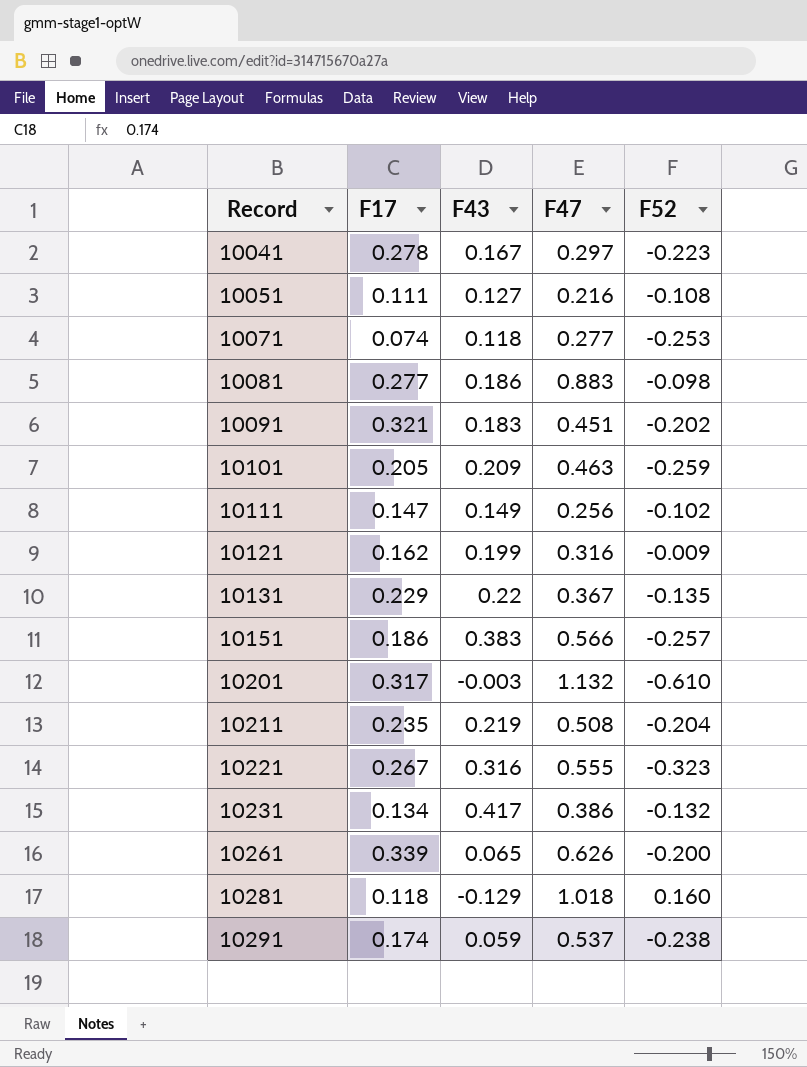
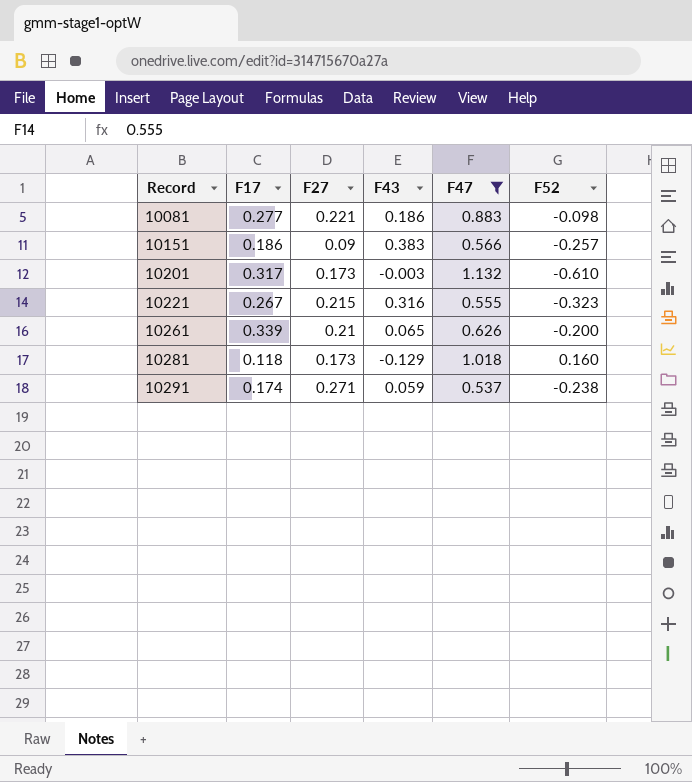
filter: none -> F47 >= 0.537
column F27 | position: none -> 3

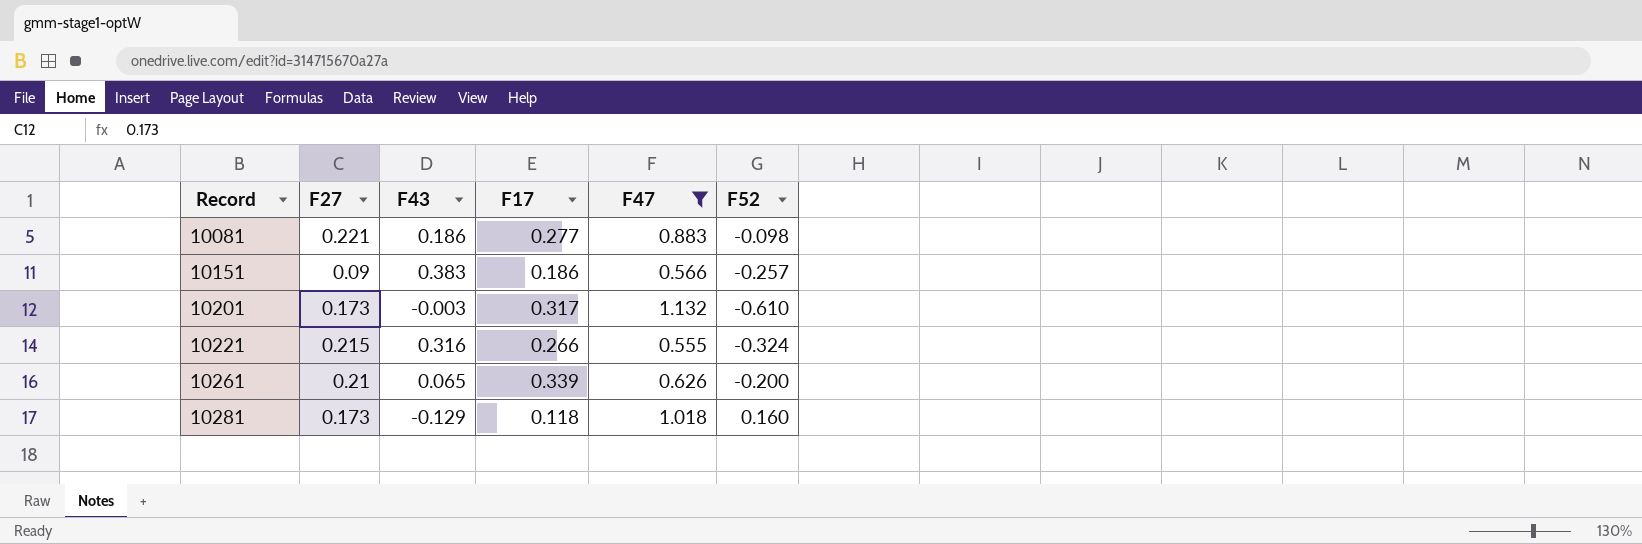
column F17 | position: 2 -> 4
row 10291: 0.174 | 0.271 | 0.059 | 0.537 | -0.238 -> none
10221 | F17: 0.267 -> 0.266
10221 | F52: -0.323 -> -0.324

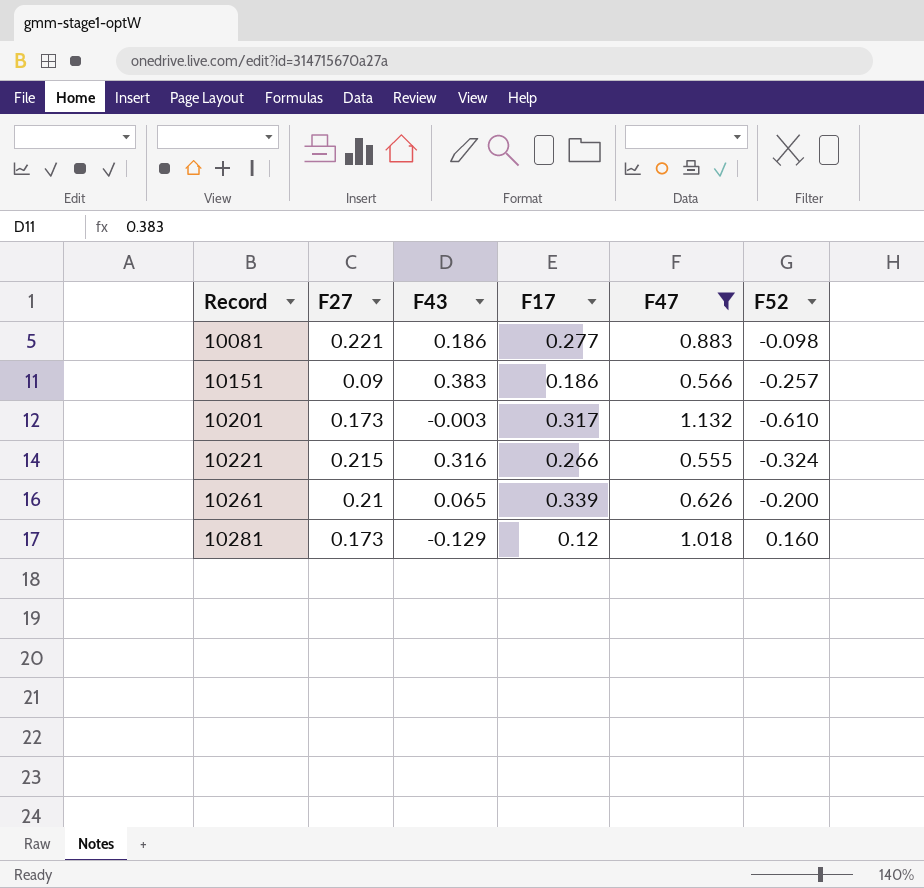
10281 | F17: 0.118 -> 0.12

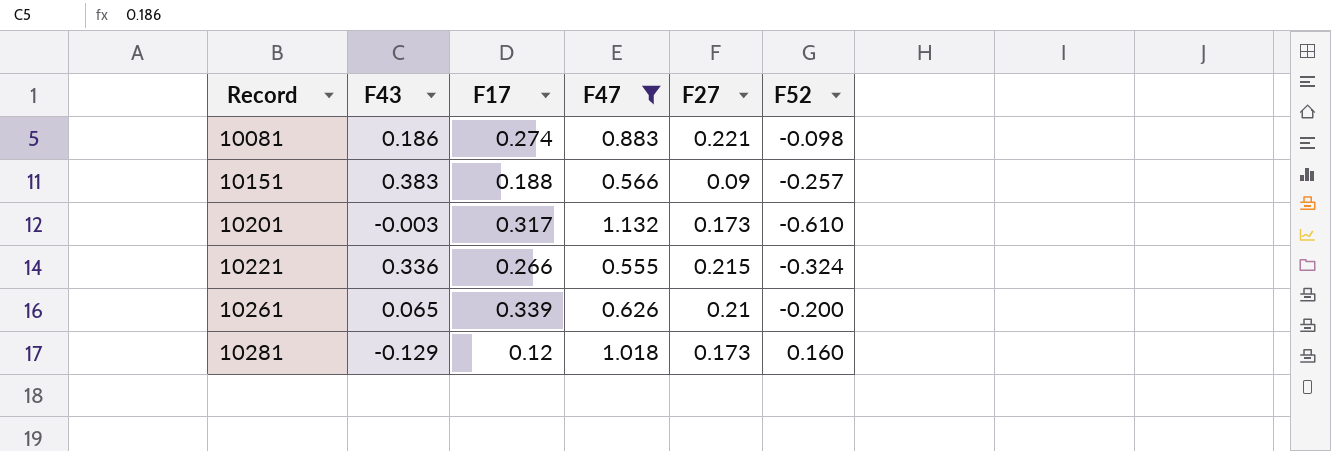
column F27 | position: 2 -> 5
10081 | F17: 0.277 -> 0.274
10151 | F17: 0.186 -> 0.188
10221 | F43: 0.316 -> 0.336

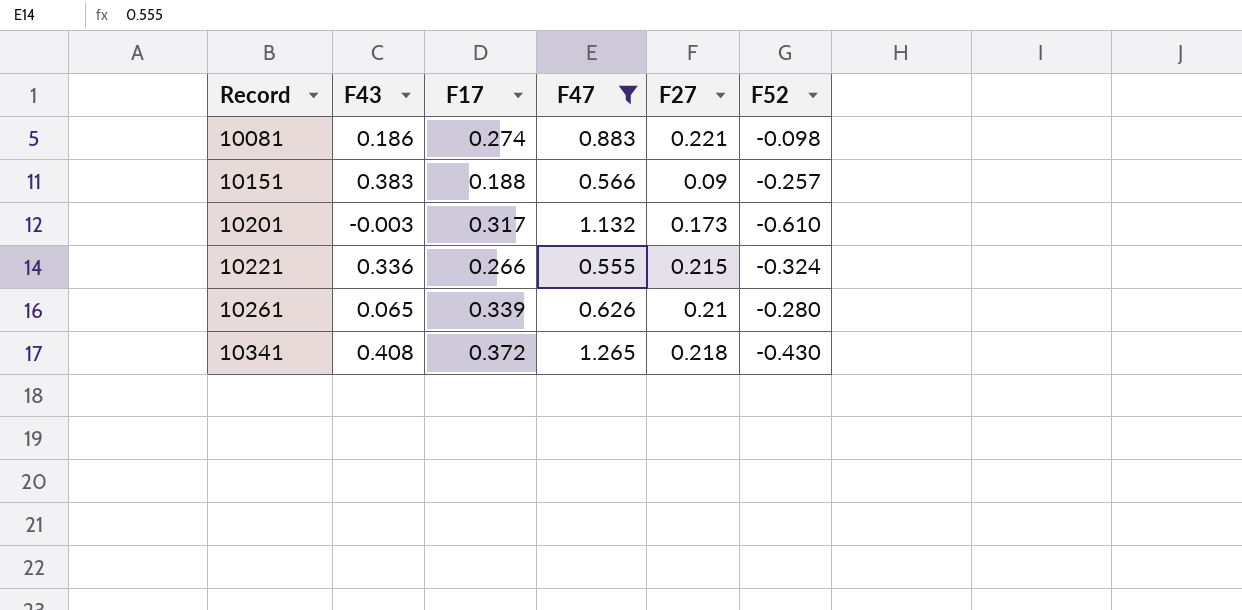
row 10281: -0.129 | 0.12 | 1.018 | 0.173 | 0.160 -> none
10261 | F52: -0.200 -> -0.280
row 10341: none -> 0.408 | 0.372 | 1.265 | 0.218 | -0.430

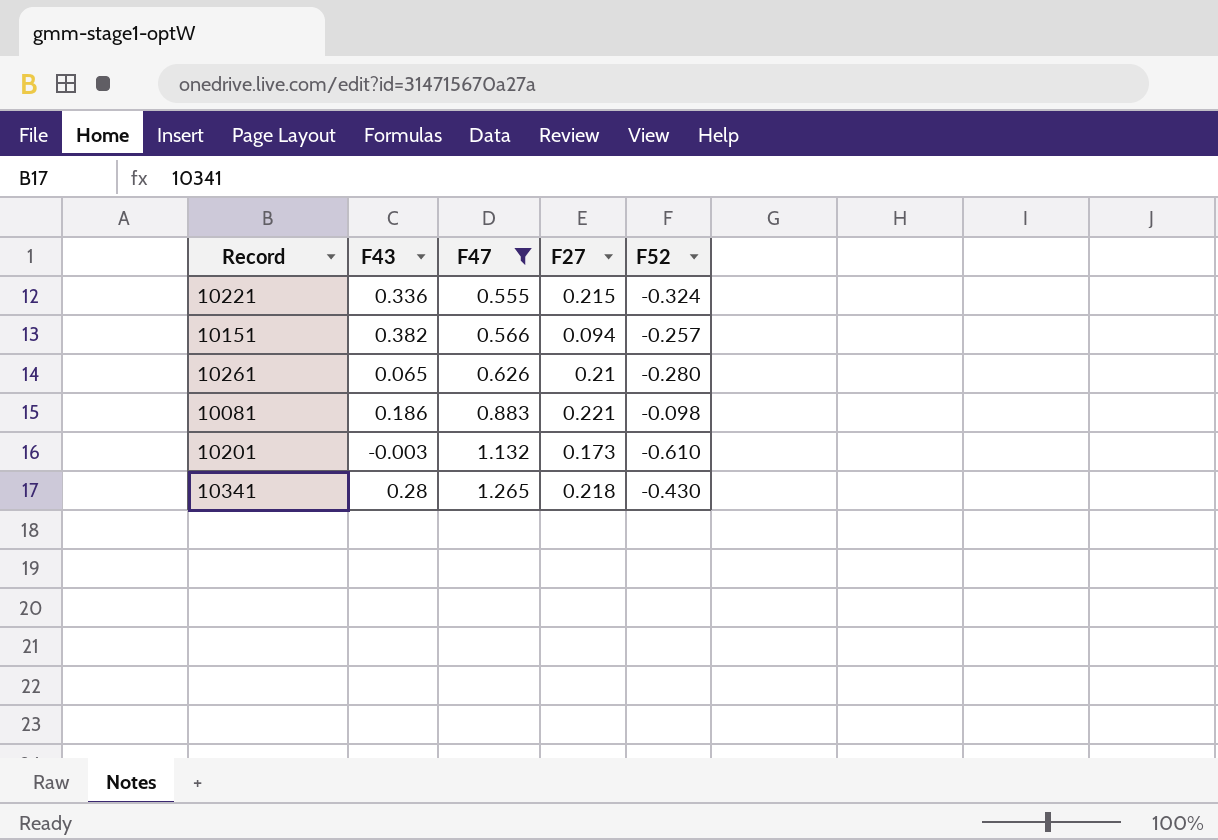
row order: Record ascending -> F47 ascending
column F17 | position: 3 -> none
10151 | F43: 0.383 -> 0.382
10151 | F27: 0.09 -> 0.094
10341 | F43: 0.408 -> 0.28

